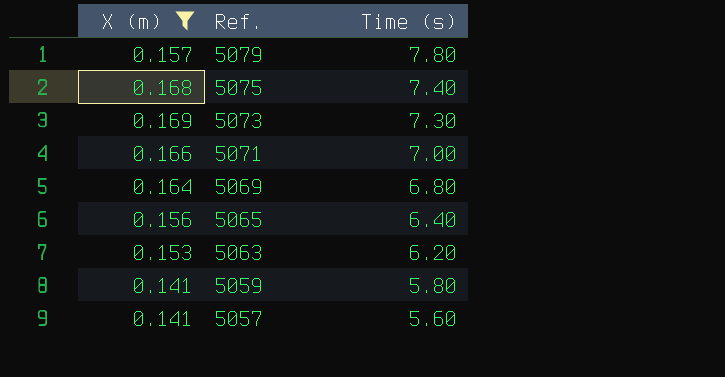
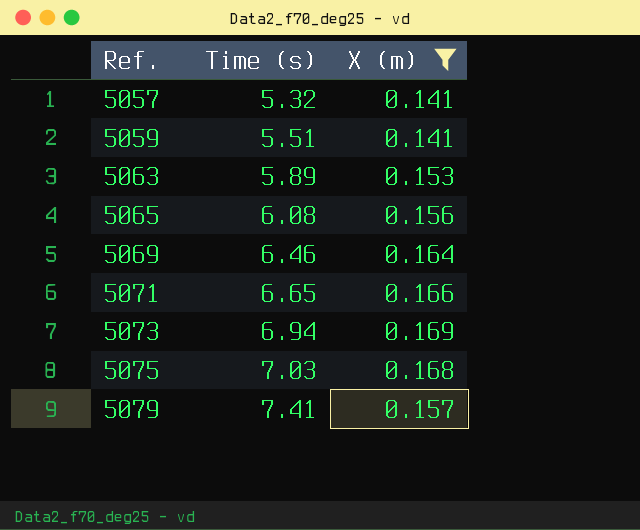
row order: Ref. descending -> Ref. ascending
column X (m) | position: 1 -> 3
5057 | Time (s): 5.60 -> 5.32
5059 | Time (s): 5.80 -> 5.51
5063 | Time (s): 6.20 -> 5.89
5065 | Time (s): 6.40 -> 6.08
5069 | Time (s): 6.80 -> 6.46
5071 | Time (s): 7.00 -> 6.65
5073 | Time (s): 7.30 -> 6.94
5075 | Time (s): 7.40 -> 7.03
5079 | Time (s): 7.80 -> 7.41

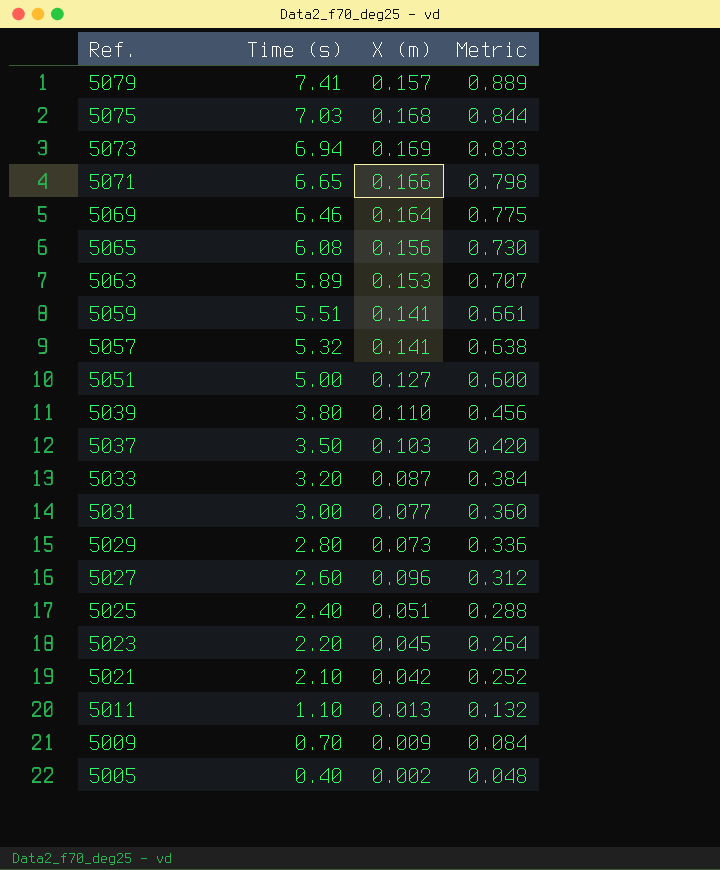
filter: X (m) >= 0.141 -> none
row order: Ref. ascending -> Ref. descending
column Metric | formula: none -> [Time (s)] * 0.12

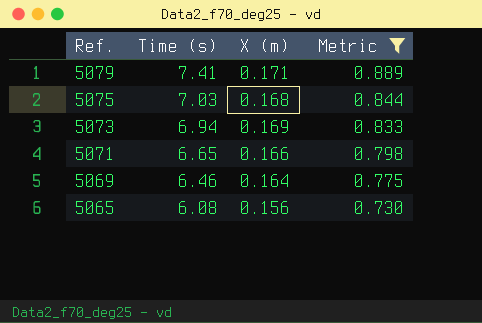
filter: none -> Metric >= 0.730
5079 | X (m): 0.157 -> 0.171

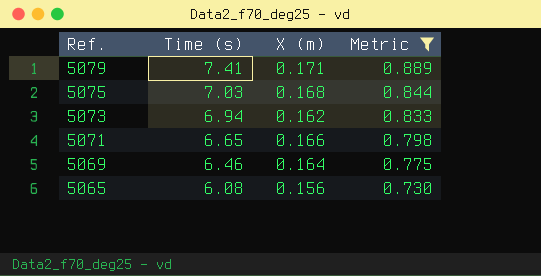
5073 | X (m): 0.169 -> 0.162

